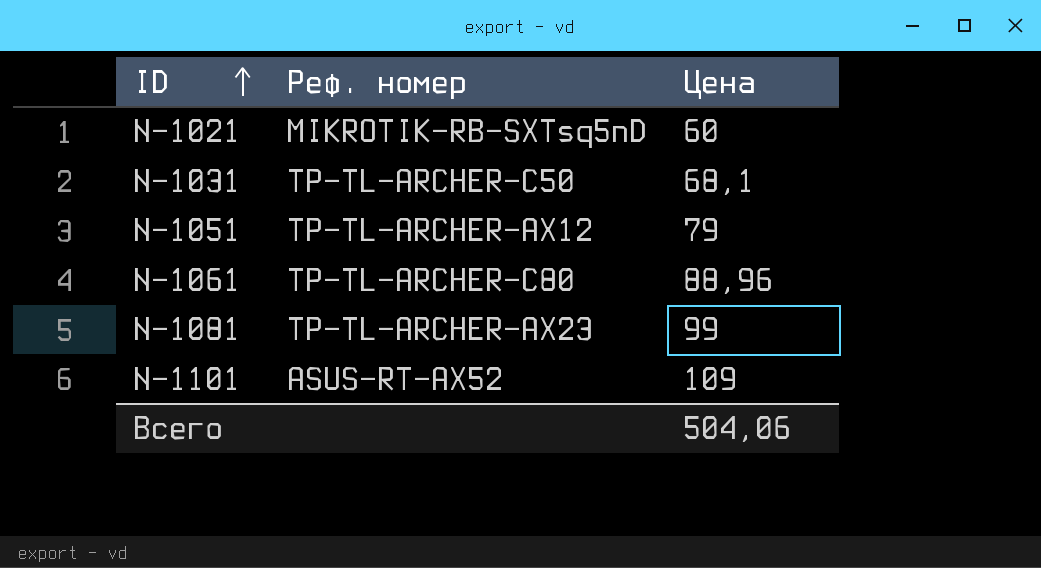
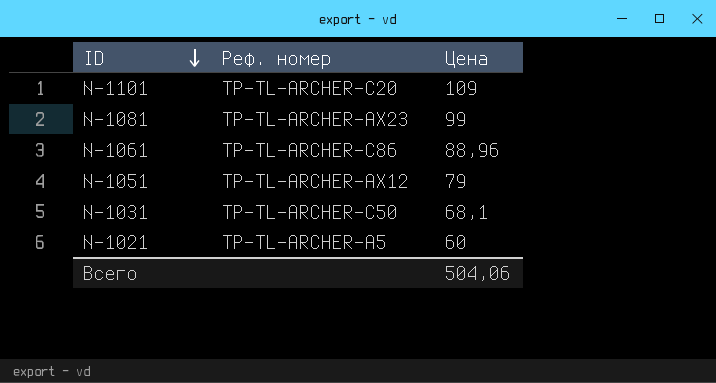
row order: ID ascending -> ID descending
N-1101 | Реф. номер: ASUS-RT-AX52 -> TP-TL-ARCHER-C20
N-1061 | Реф. номер: TP-TL-ARCHER-C80 -> TP-TL-ARCHER-C86
N-1021 | Реф. номер: MIKROTIK-RB-SXTsq5nD -> TP-TL-ARCHER-A5

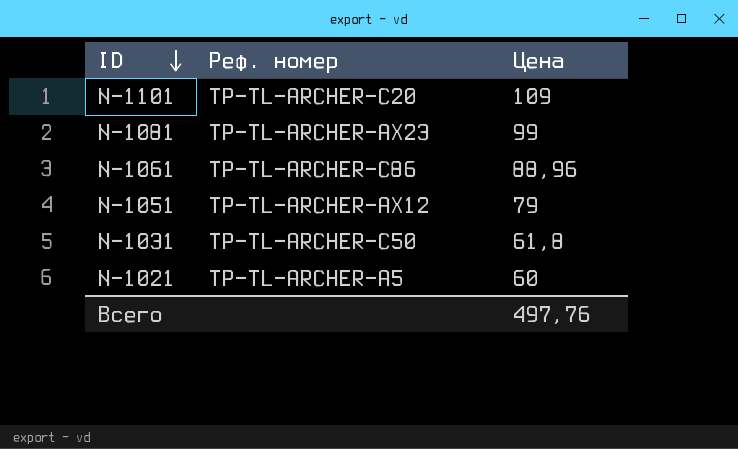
N-1031 | Цена: 68,1 -> 61,8
Всего | Цена: 504,06 -> 497,76

